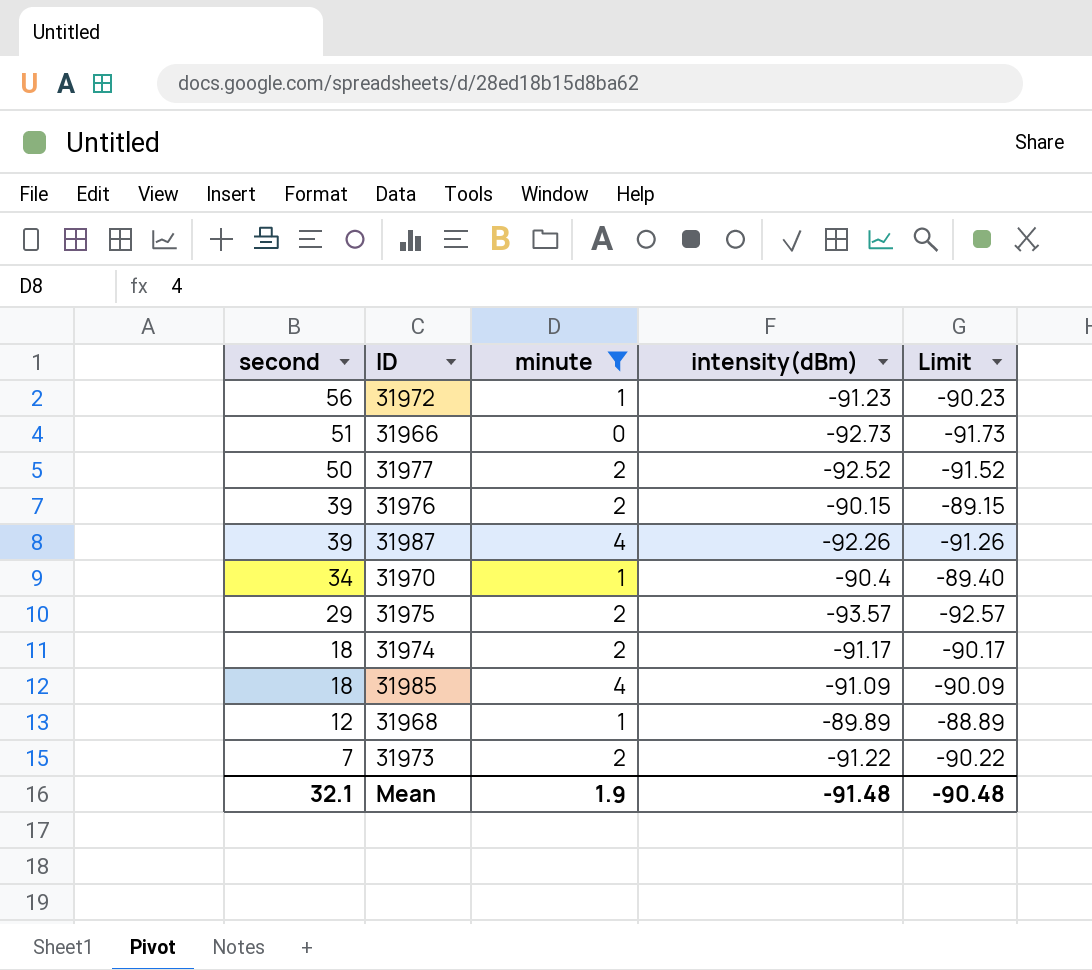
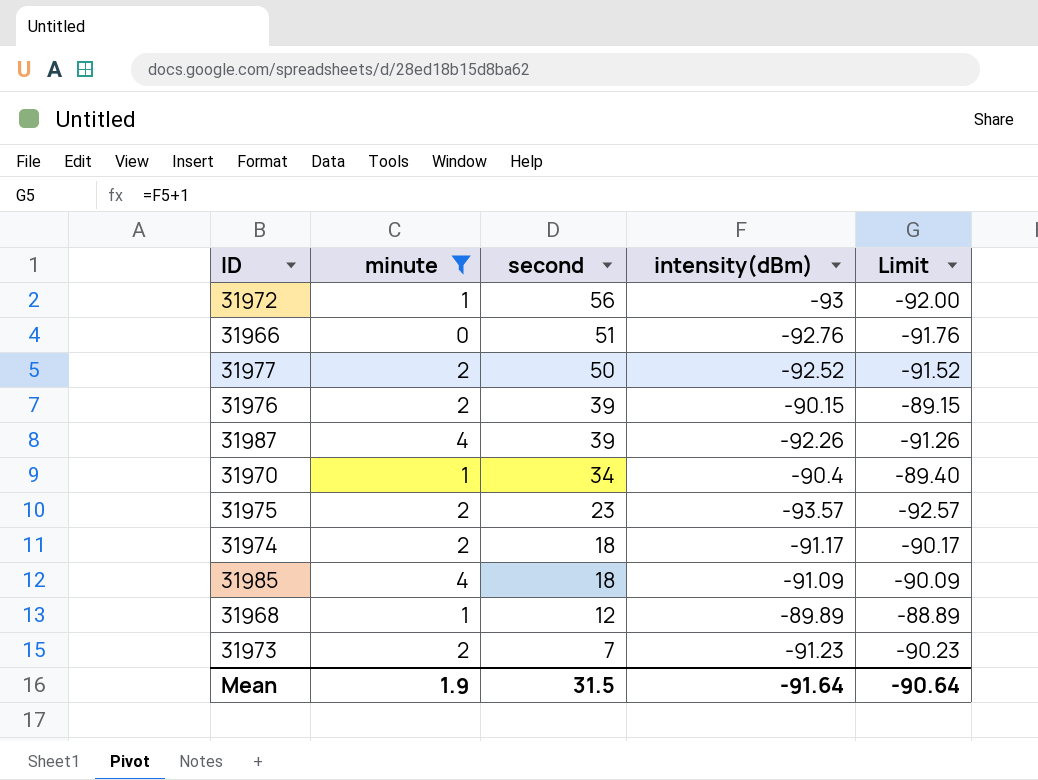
column second | position: 1 -> 3
31972 | intensity(dBm): -91.23 -> -93
31972 | Limit: -90.23 -> -92.00
31966 | intensity(dBm): -92.73 -> -92.76
31966 | Limit: -91.73 -> -91.76
31975 | second: 29 -> 23
31973 | intensity(dBm): -91.22 -> -91.23
31973 | Limit: -90.22 -> -90.23
Mean | second: 32.1 -> 31.5
Mean | intensity(dBm): -91.48 -> -91.64
Mean | Limit: -90.48 -> -90.64

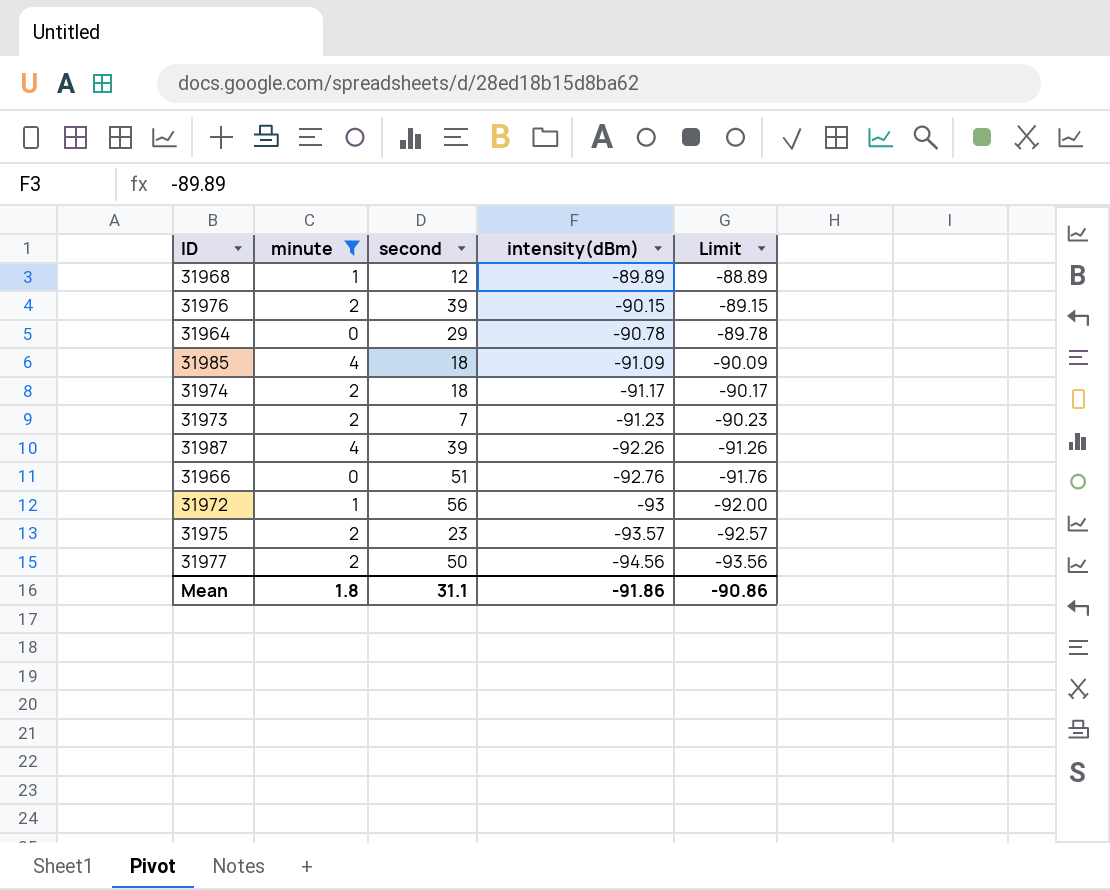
row order: second descending -> intensity(dBm) descending
row 31970: 1 | 34 | -90.4 | -89.40 -> none
row 31964: none -> 0 | 29 | -90.78 | -89.78
31977 | intensity(dBm): -92.52 -> -94.56
31977 | Limit: -91.52 -> -93.56
Mean | minute: 1.9 -> 1.8
Mean | second: 31.5 -> 31.1
Mean | intensity(dBm): -91.64 -> -91.86
Mean | Limit: -90.64 -> -90.86

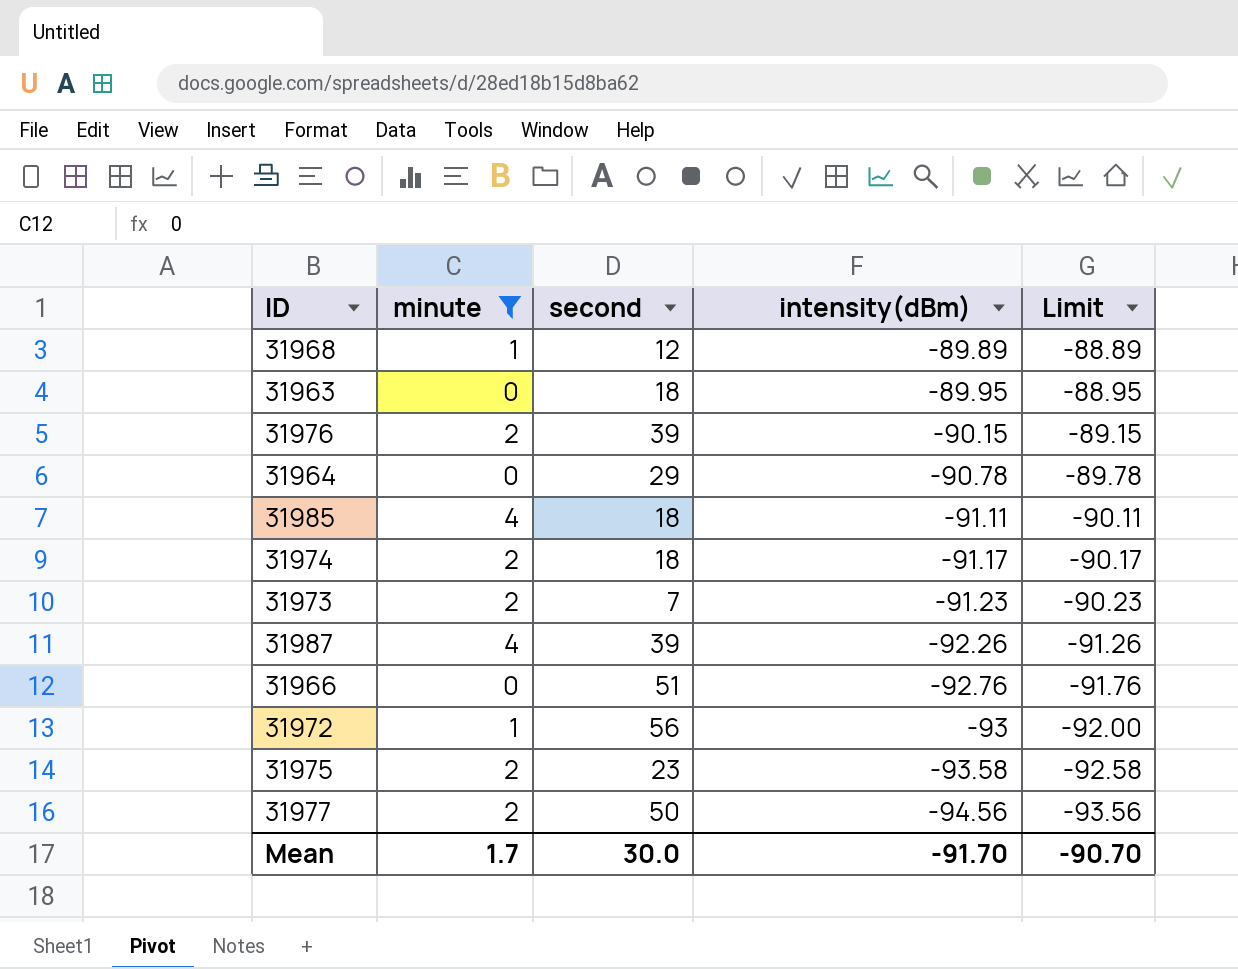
row 31963: none -> 0 | 18 | -89.95 | -88.95
31985 | intensity(dBm): -91.09 -> -91.11
31985 | Limit: -90.09 -> -90.11
31975 | intensity(dBm): -93.57 -> -93.58
31975 | Limit: -92.57 -> -92.58
Mean | minute: 1.8 -> 1.7
Mean | second: 31.1 -> 30.0
Mean | intensity(dBm): -91.86 -> -91.70
Mean | Limit: -90.86 -> -90.70

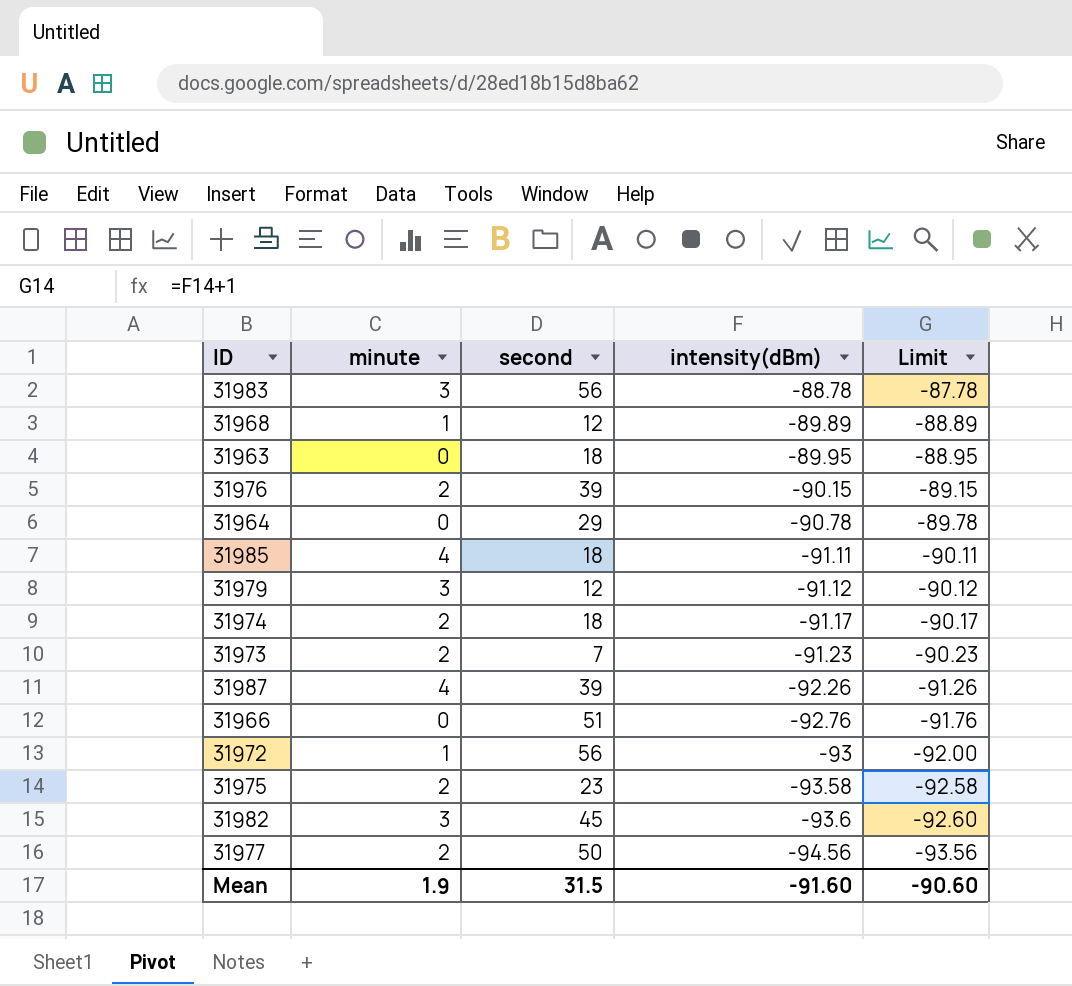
filter: minute != 3 -> none
Mean | minute: 1.7 -> 1.9
Mean | second: 30.0 -> 31.5
Mean | intensity(dBm): -91.70 -> -91.60
Mean | Limit: -90.70 -> -90.60

